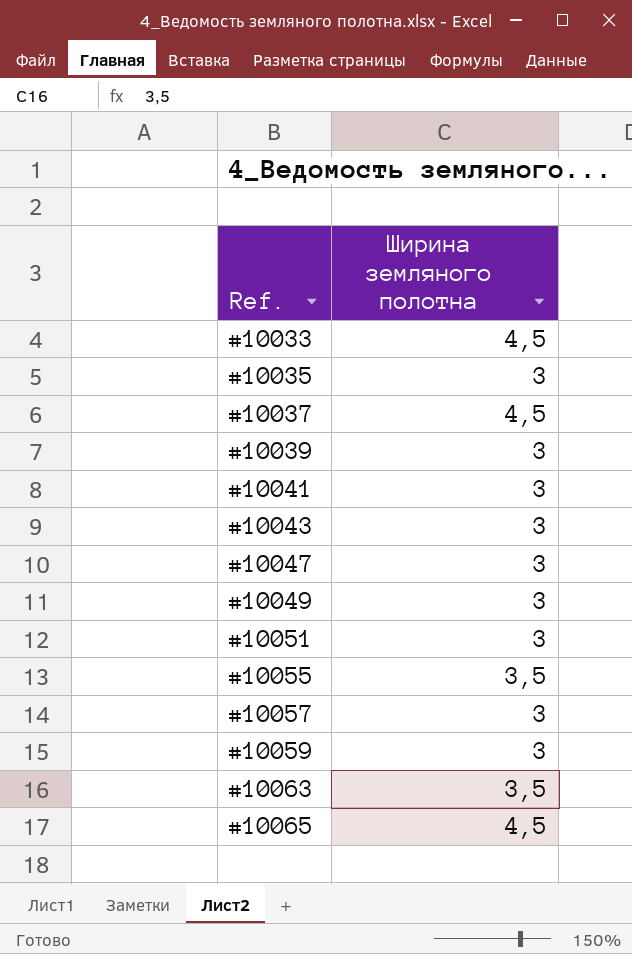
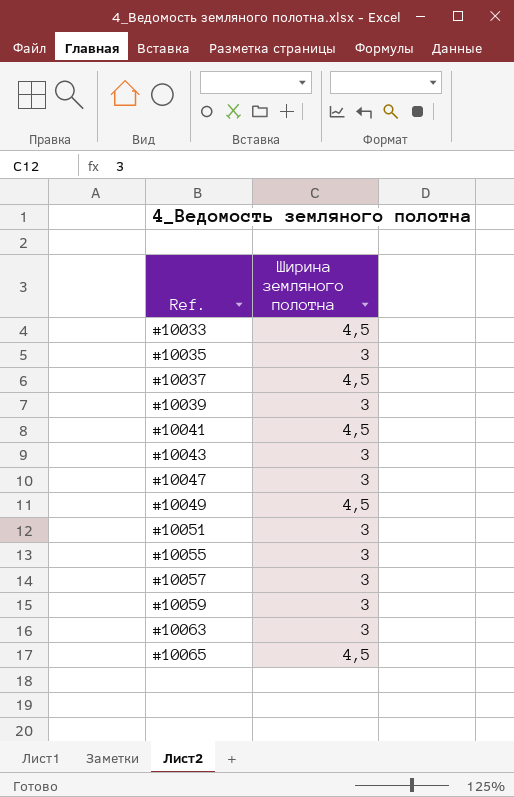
#10041 | Ширина земляного полотна: 3 -> 4,5
#10049 | Ширина земляного полотна: 3 -> 4,5
#10055 | Ширина земляного полотна: 3,5 -> 3
#10063 | Ширина земляного полотна: 3,5 -> 3

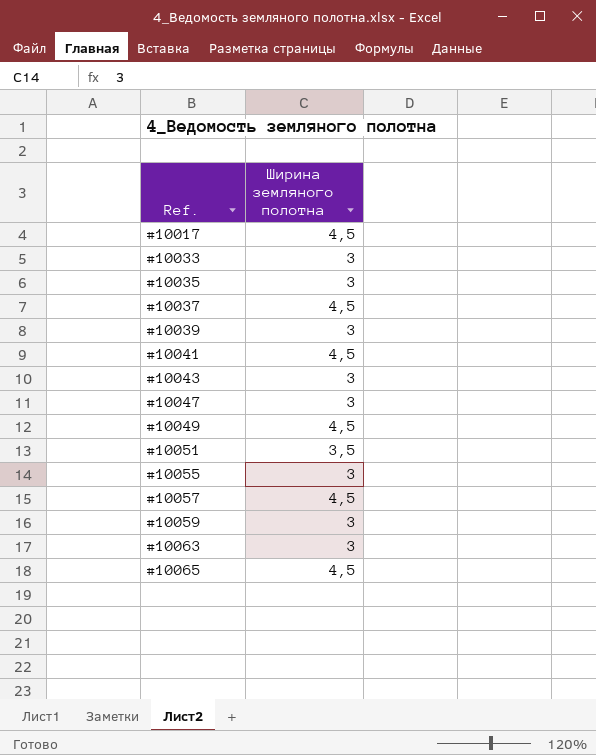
row #10017: none -> 4,5
#10033 | Ширина земляного полотна: 4,5 -> 3
#10051 | Ширина земляного полотна: 3 -> 3,5
#10057 | Ширина земляного полотна: 3 -> 4,5

